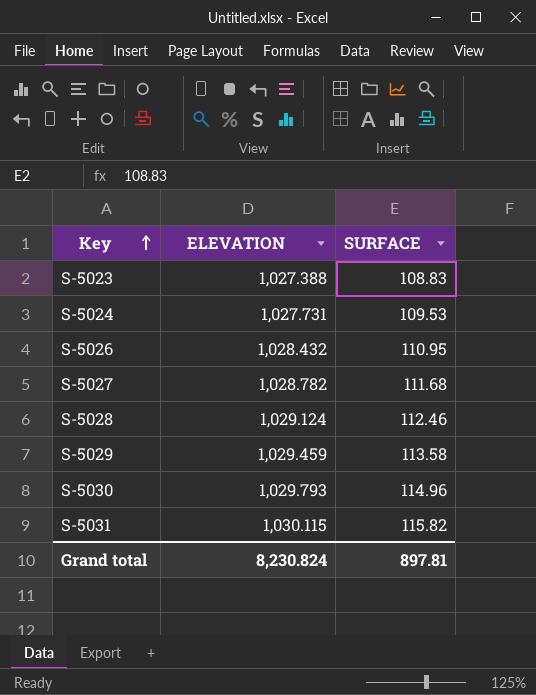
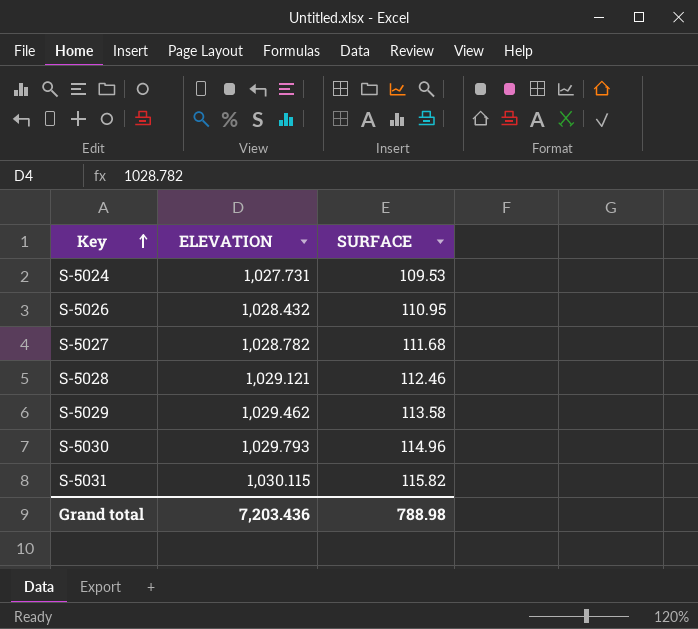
row S-5023: 1,027.388 | 108.83 -> none
S-5028 | ELEVATION: 1,029.124 -> 1,029.121
S-5029 | ELEVATION: 1,029.459 -> 1,029.462
Grand total | ELEVATION: 8,230.824 -> 7,203.436
Grand total | SURFACE: 897.81 -> 788.98

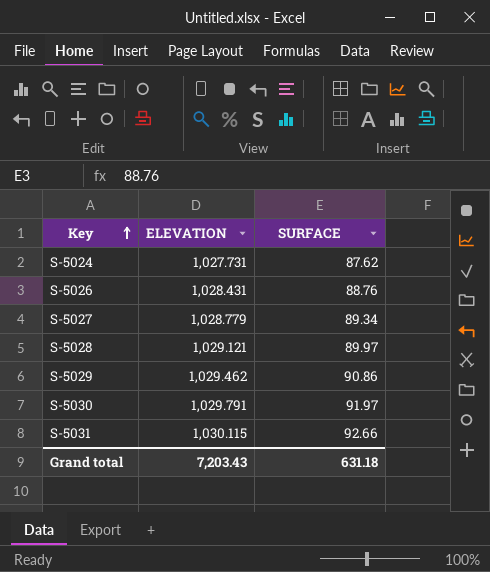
S-5024 | SURFACE: 109.53 -> 87.62
S-5026 | ELEVATION: 1,028.432 -> 1,028.431
S-5026 | SURFACE: 110.95 -> 88.76
S-5027 | ELEVATION: 1,028.782 -> 1,028.779
S-5027 | SURFACE: 111.68 -> 89.34
S-5028 | SURFACE: 112.46 -> 89.97
S-5029 | SURFACE: 113.58 -> 90.86
S-5030 | ELEVATION: 1,029.793 -> 1,029.791
S-5030 | SURFACE: 114.96 -> 91.97
S-5031 | SURFACE: 115.82 -> 92.66
Grand total | ELEVATION: 7,203.436 -> 7,203.43
Grand total | SURFACE: 788.98 -> 631.18

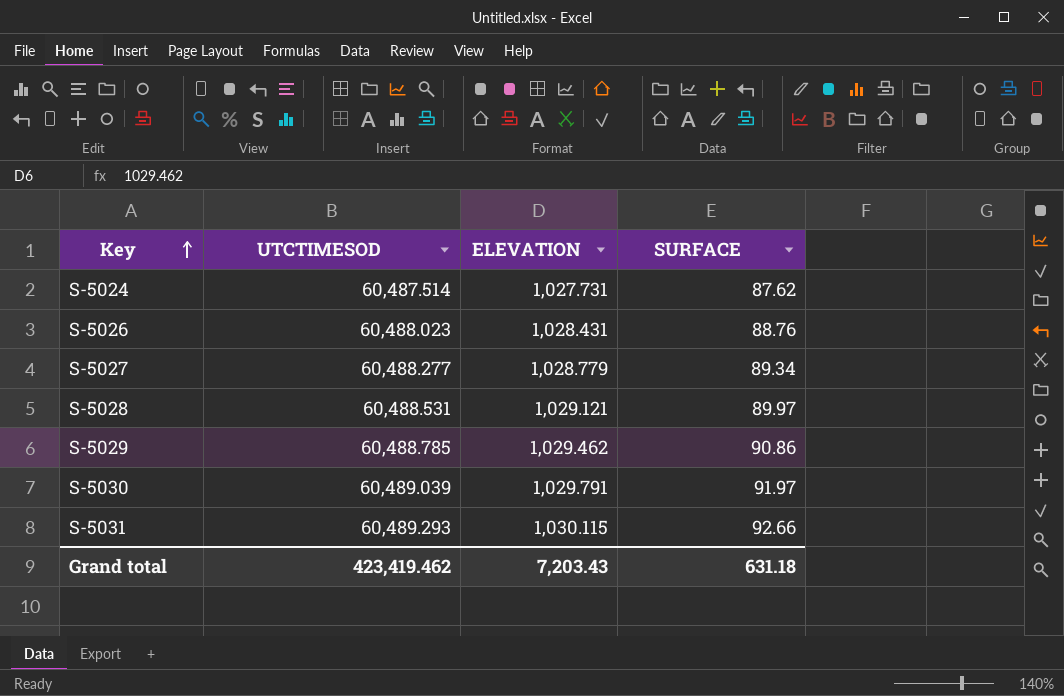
column UTCTIMESOD | position: none -> 2

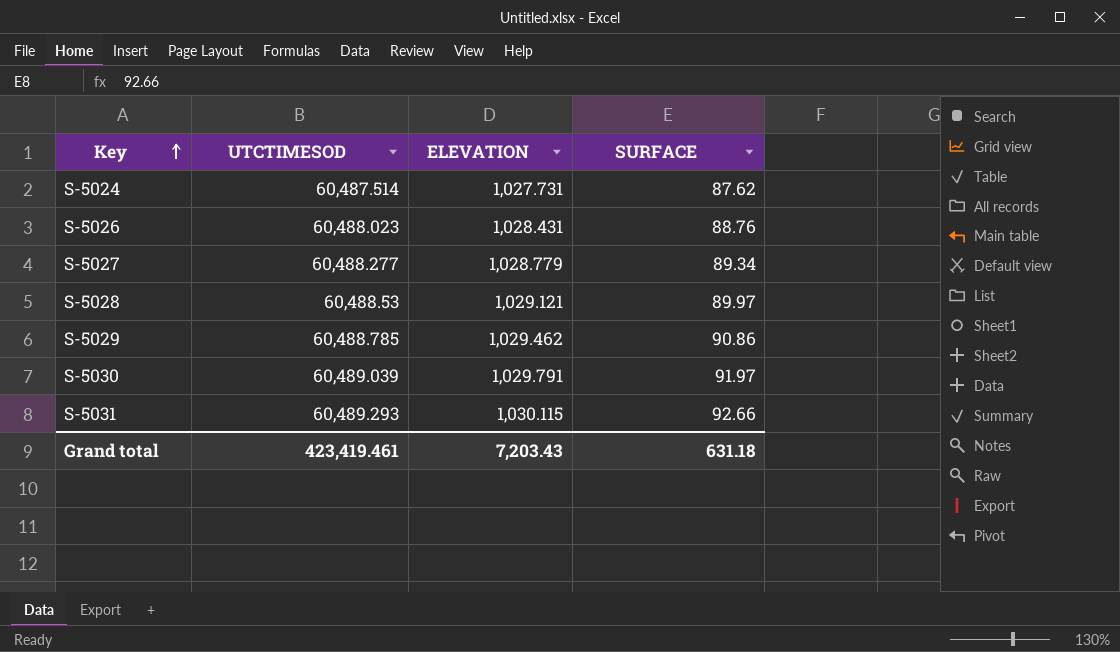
S-5028 | UTCTIMESOD: 60,488.531 -> 60,488.53
Grand total | UTCTIMESOD: 423,419.462 -> 423,419.461

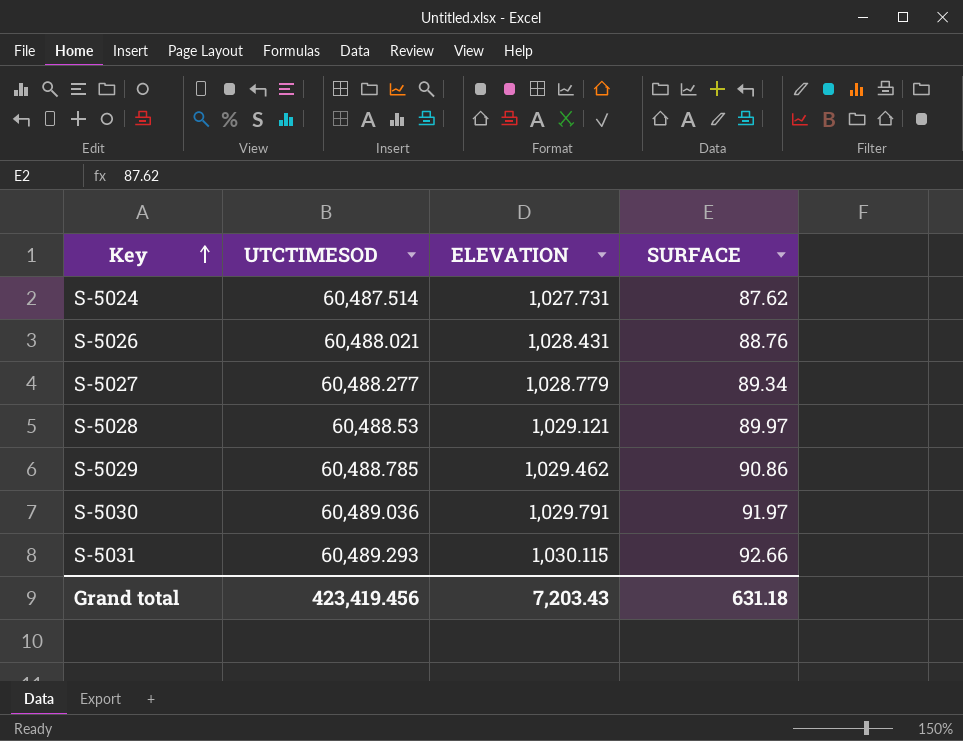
S-5026 | UTCTIMESOD: 60,488.023 -> 60,488.021
S-5030 | UTCTIMESOD: 60,489.039 -> 60,489.036
Grand total | UTCTIMESOD: 423,419.461 -> 423,419.456

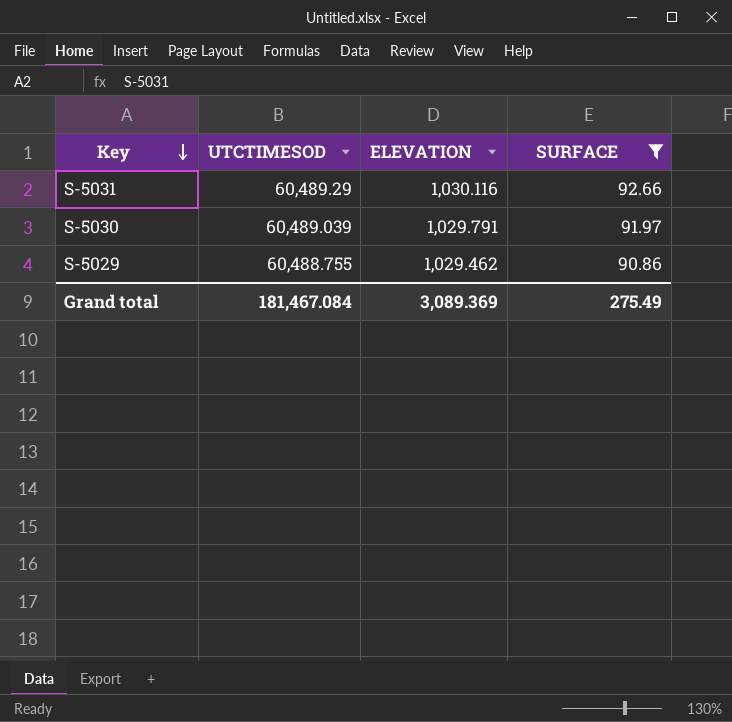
filter: none -> SURFACE >= 90.86
row order: Key ascending -> Key descending
S-5031 | UTCTIMESOD: 60,489.293 -> 60,489.29
S-5031 | ELEVATION: 1,030.115 -> 1,030.116
S-5030 | UTCTIMESOD: 60,489.036 -> 60,489.039
S-5029 | UTCTIMESOD: 60,488.785 -> 60,488.755
Grand total | UTCTIMESOD: 423,419.456 -> 181,467.084
Grand total | ELEVATION: 7,203.43 -> 3,089.369
Grand total | SURFACE: 631.18 -> 275.49

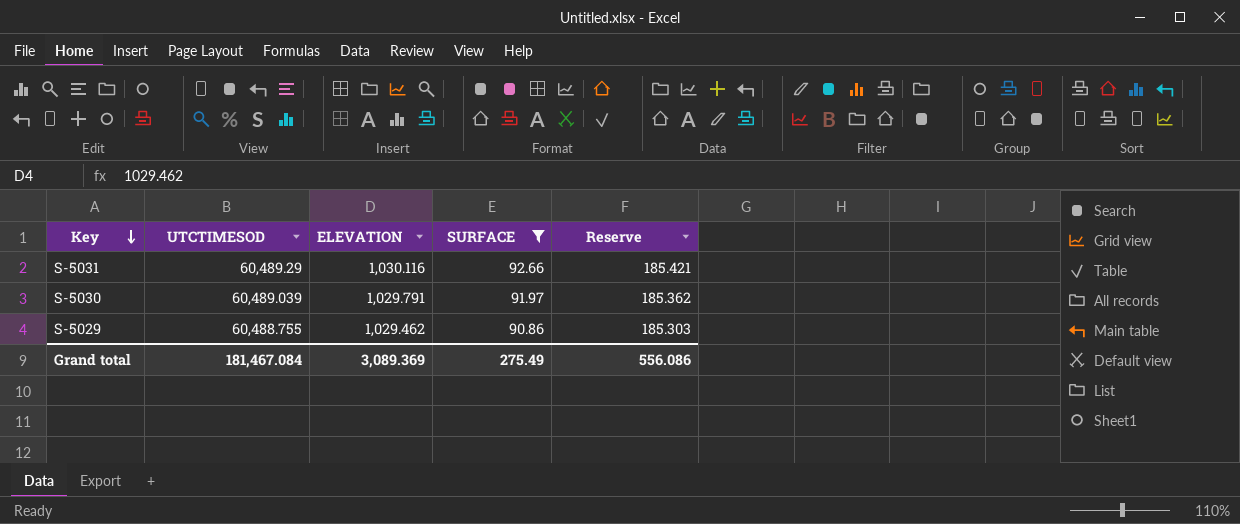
column Reserve | formula: none -> [ELEVATION] * 0.18

